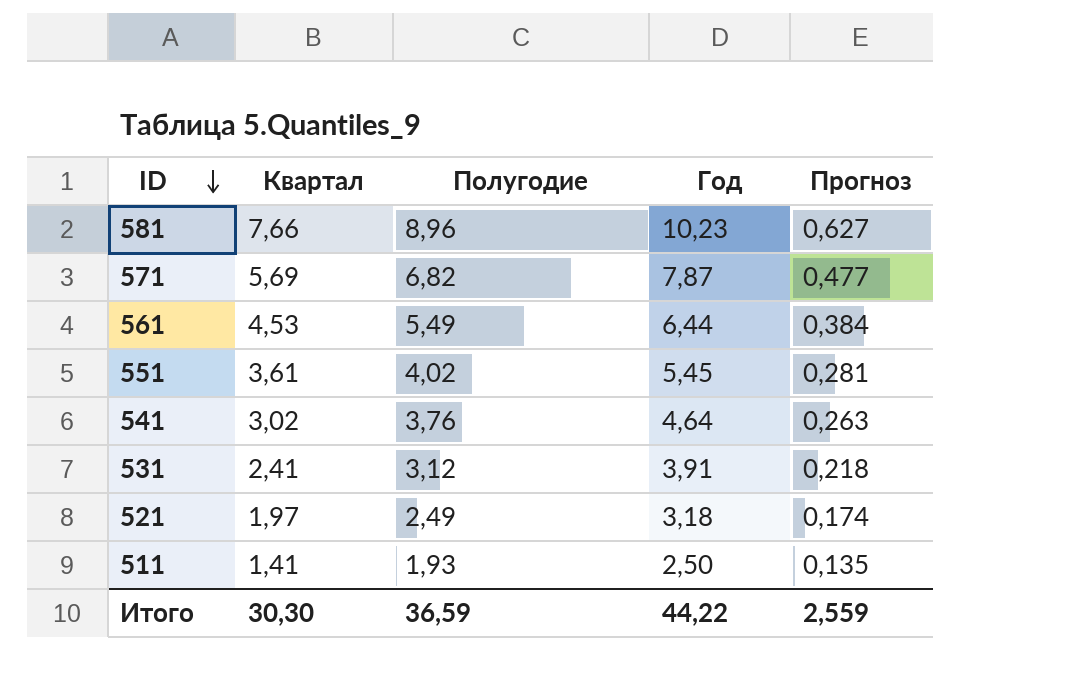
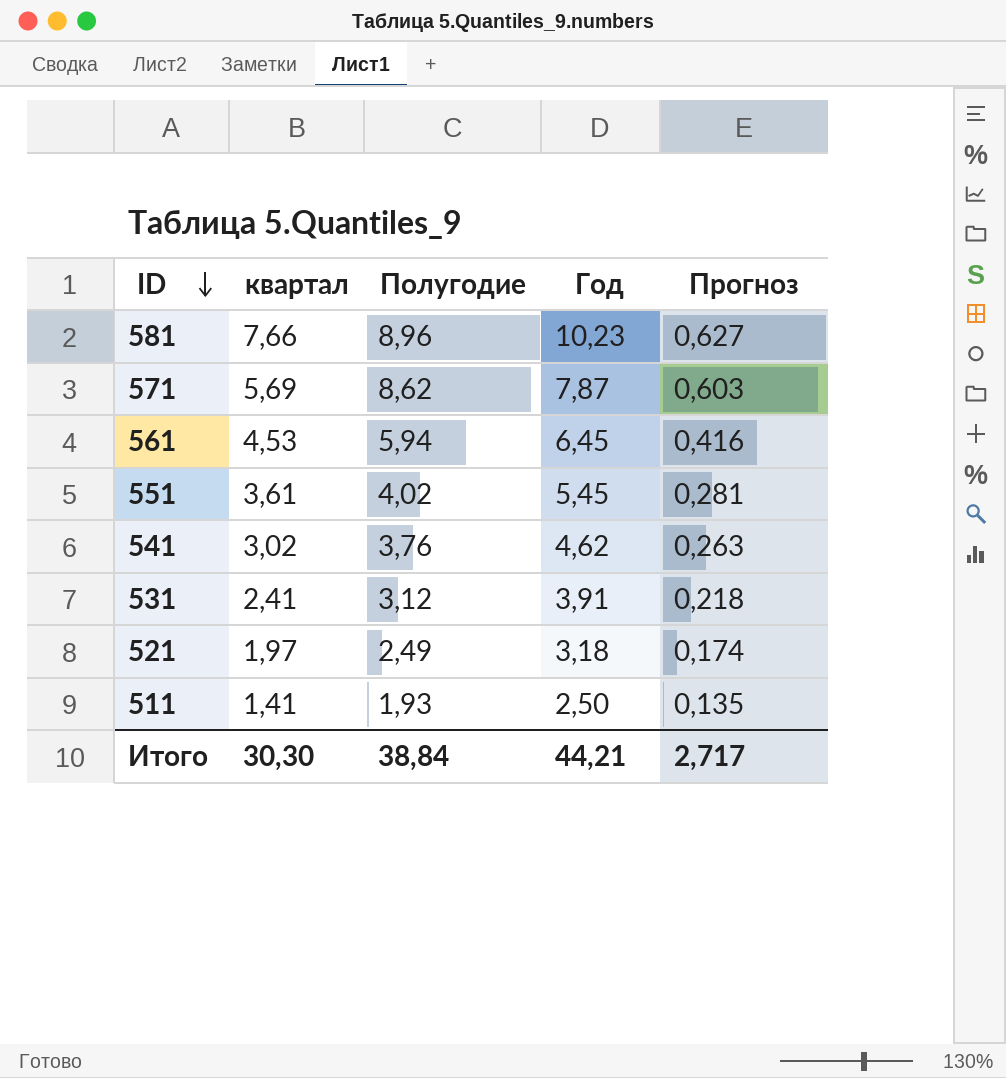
column name: Квартал -> квартал
571 | Полугодие: 6,82 -> 8,62
571 | Прогноз: 0,477 -> 0,603
561 | Полугодие: 5,49 -> 5,94
561 | Год: 6,44 -> 6,45
561 | Прогноз: 0,384 -> 0,416
541 | Год: 4,64 -> 4,62
Итого | Полугодие: 36,59 -> 38,84
Итого | Год: 44,22 -> 44,21
Итого | Прогноз: 2,559 -> 2,717

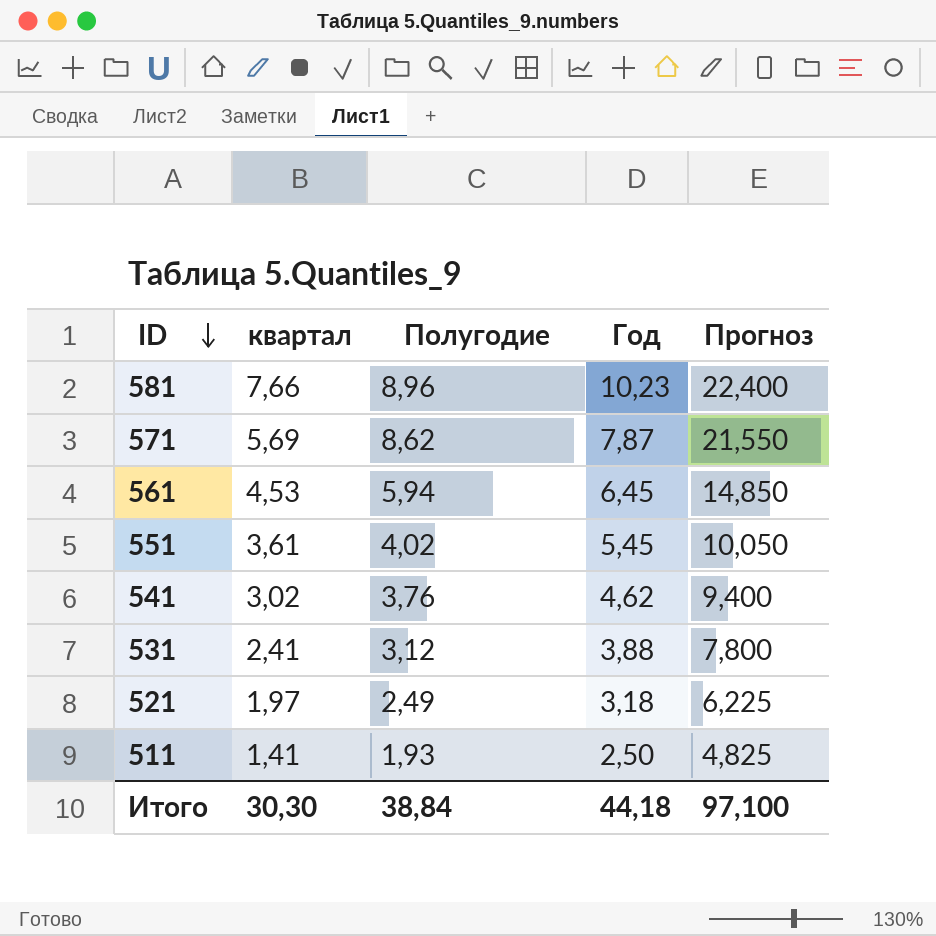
column Прогноз | formula: [Полугодие] * 0,07 -> [Полугодие] * 2,5
531 | Год: 3,91 -> 3,88
Итого | Год: 44,21 -> 44,18
Итого | Прогноз: 2,717 -> 97,100

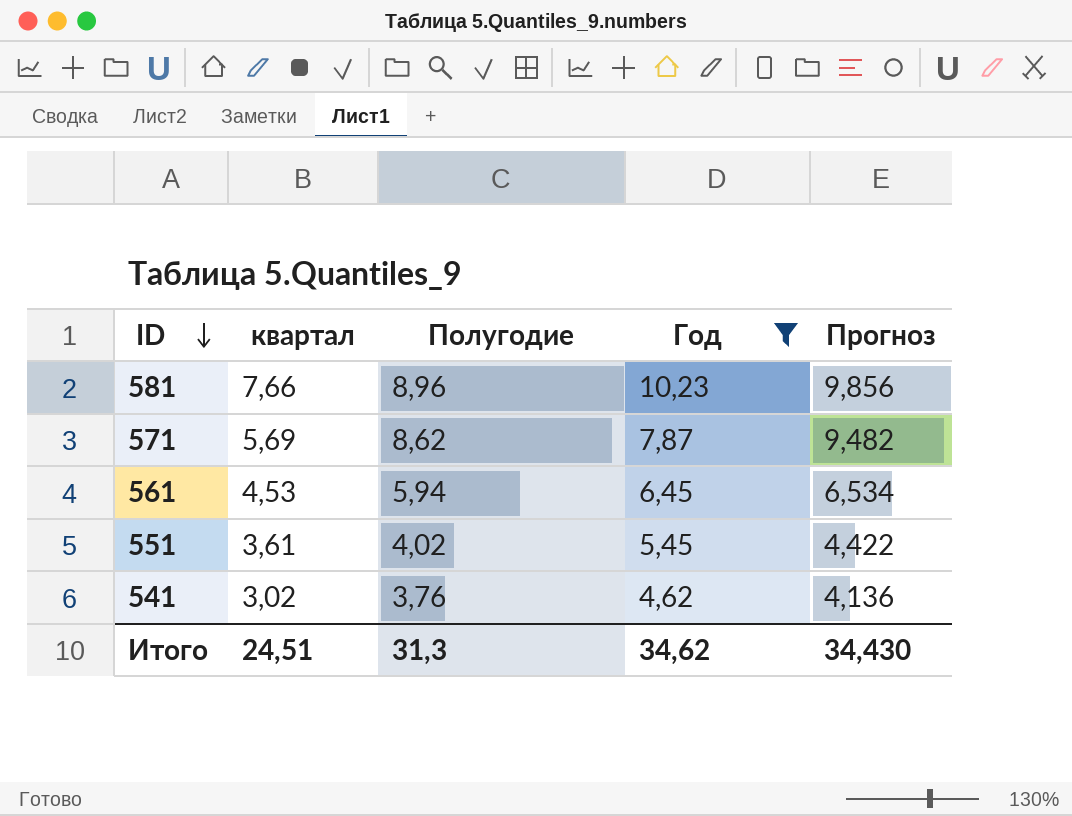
filter: none -> Год >= 4,62
column Прогноз | formula: [Полугодие] * 2,5 -> [Полугодие] * 1,1
Итого | квартал: 30,30 -> 24,51
Итого | Полугодие: 38,84 -> 31,3
Итого | Год: 44,18 -> 34,62
Итого | Прогноз: 97,100 -> 34,430

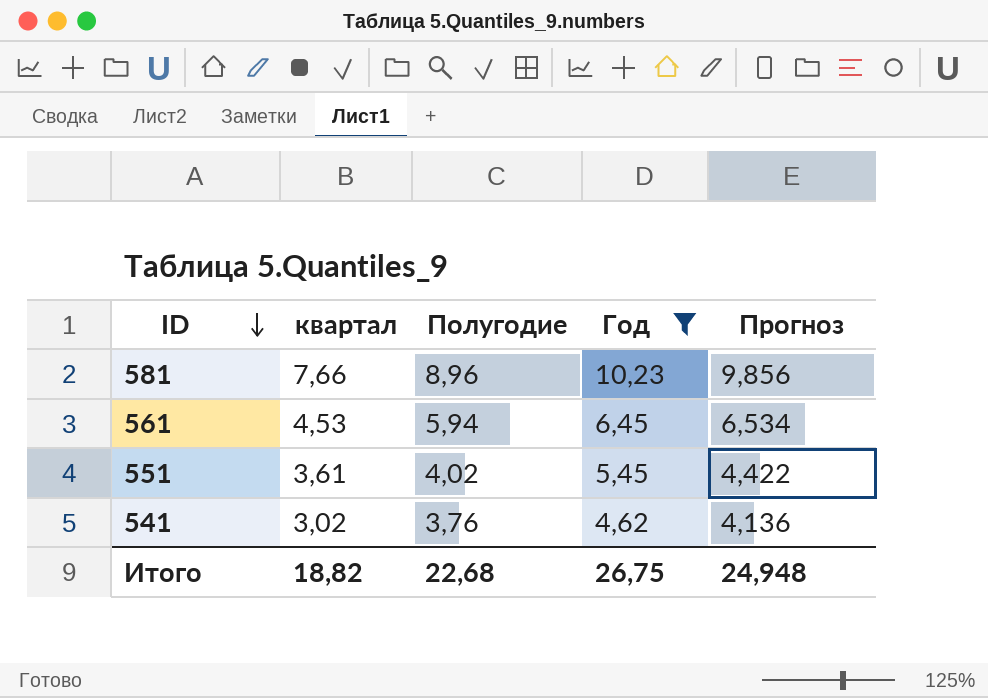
row 571: 5,69 | 8,62 | 7,87 | 9,482 -> none
Итого | квартал: 24,51 -> 18,82
Итого | Полугодие: 31,3 -> 22,68
Итого | Год: 34,62 -> 26,75
Итого | Прогноз: 34,430 -> 24,948

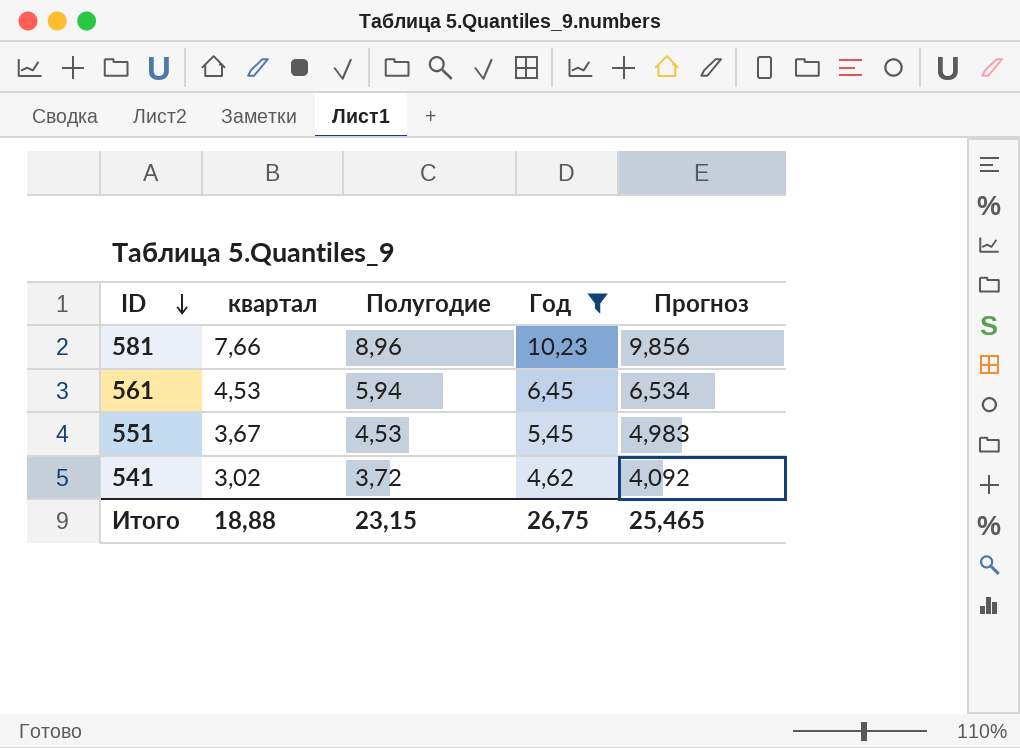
551 | квартал: 3,61 -> 3,67
551 | Полугодие: 4,02 -> 4,53
551 | Прогноз: 4,422 -> 4,983
541 | Полугодие: 3,76 -> 3,72
541 | Прогноз: 4,136 -> 4,092
Итого | квартал: 18,82 -> 18,88
Итого | Полугодие: 22,68 -> 23,15
Итого | Прогноз: 24,948 -> 25,465

